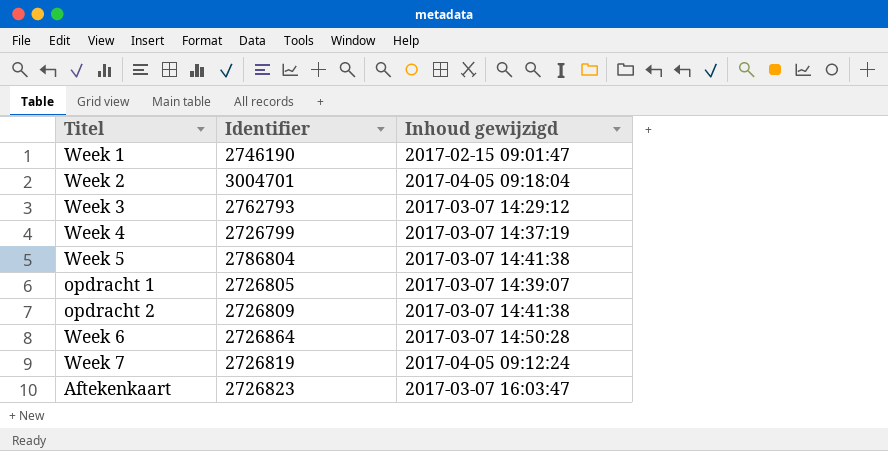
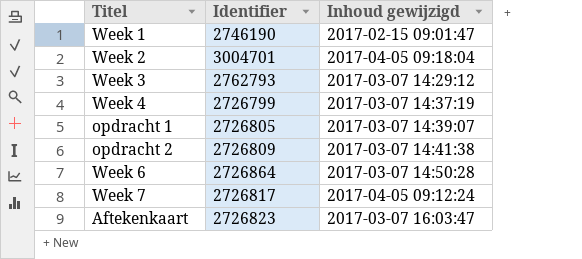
row Week 5: 2786804 | 2017-03-07 14:41:38 -> none
Week 7 | Identifier: 2726819 -> 2726817

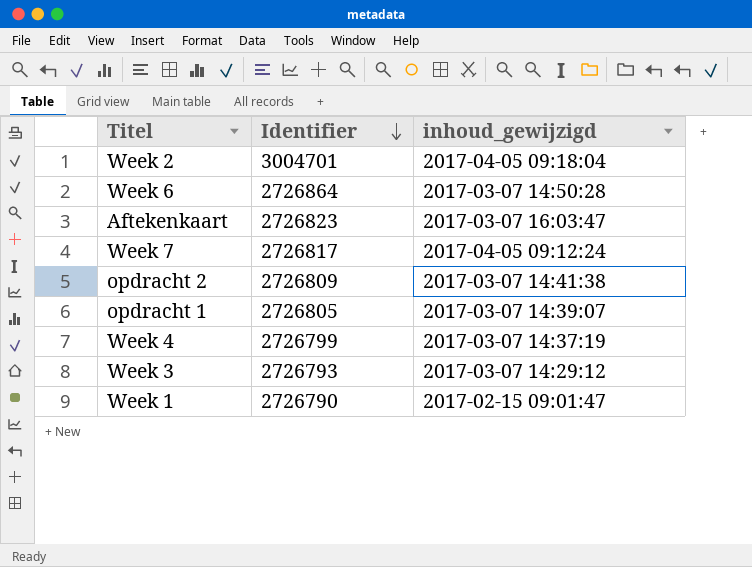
row order: none -> Identifier descending
column name: Inhoud gewijzigd -> inhoud_gewijzigd
Week 3 | Identifier: 2762793 -> 2726793
Week 1 | Identifier: 2746190 -> 2726790

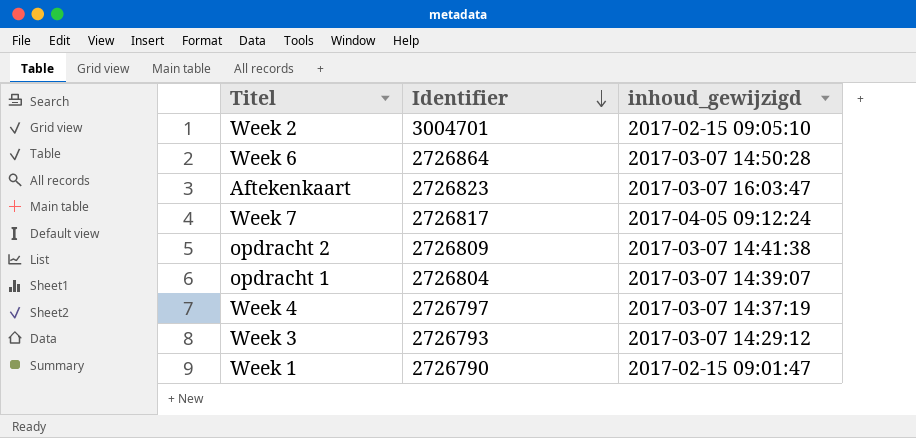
Week 2 | inhoud_gewijzigd: 2017-04-05 09:18:04 -> 2017-02-15 09:05:10
opdracht 1 | Identifier: 2726805 -> 2726804
Week 4 | Identifier: 2726799 -> 2726797

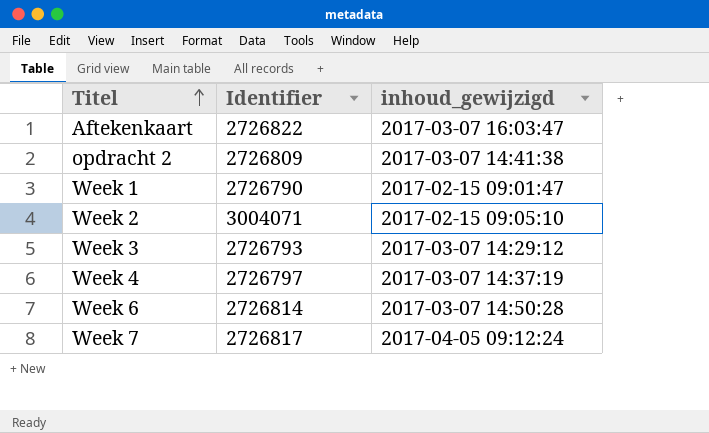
row order: Identifier descending -> Titel ascending
row opdracht 1: 2726804 | 2017-03-07 14:39:07 -> none
Aftekenkaart | Identifier: 2726823 -> 2726822
Week 2 | Identifier: 3004701 -> 3004071
Week 6 | Identifier: 2726864 -> 2726814

